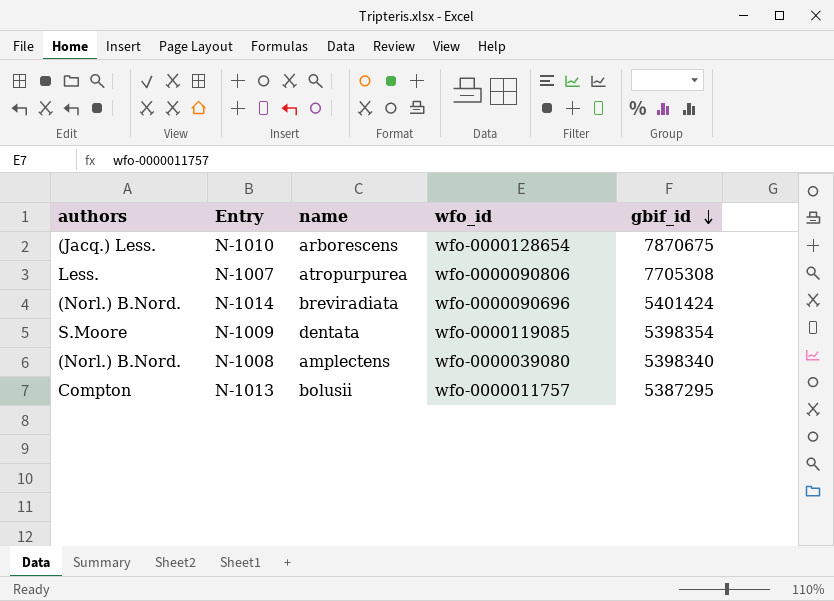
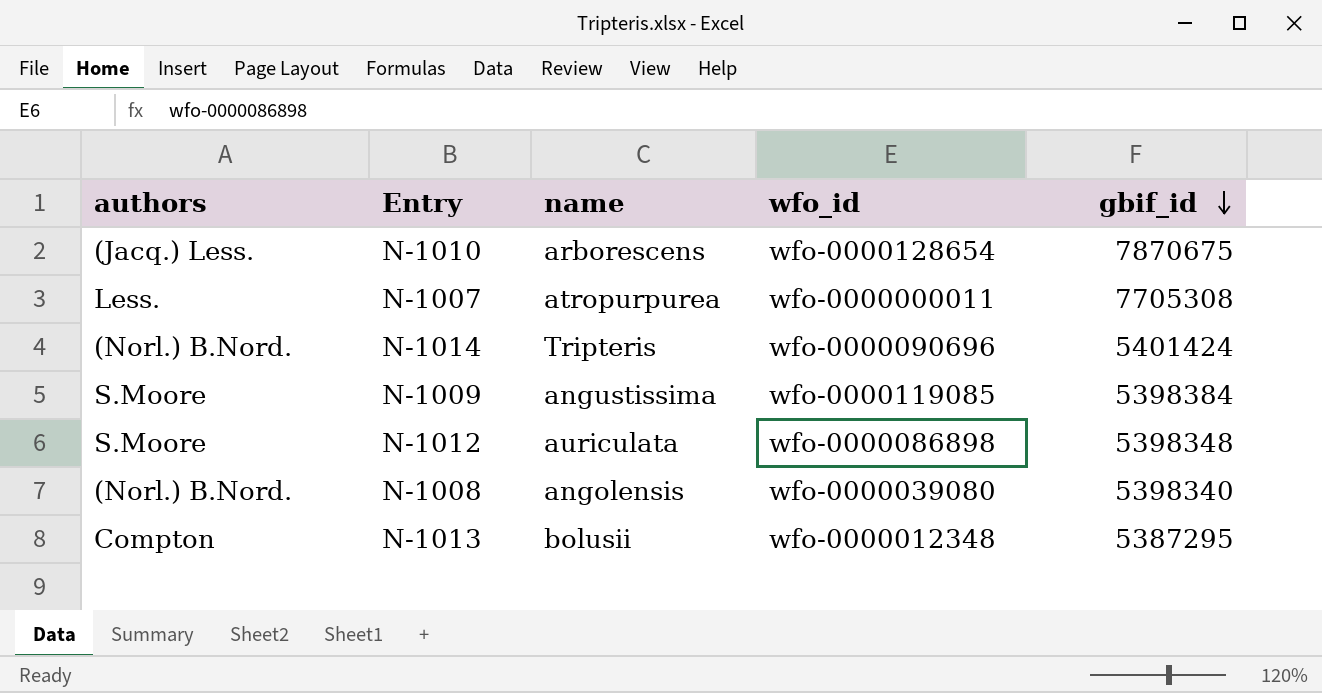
N-1007 | wfo_id: wfo-0000090806 -> wfo-0000000011
N-1014 | name: breviradiata -> Tripteris
N-1009 | name: dentata -> angustissima
N-1009 | gbif_id: 5398354 -> 5398384
row N-1012: none -> S.Moore | auriculata | wfo-0000086898 | 5398348
N-1008 | name: amplectens -> angolensis
N-1013 | wfo_id: wfo-0000011757 -> wfo-0000012348

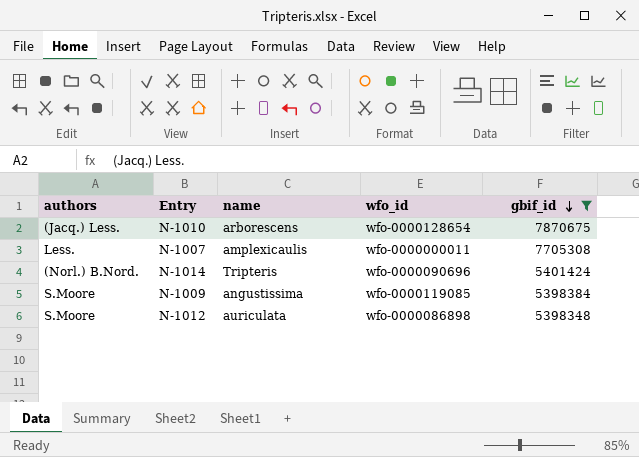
filter: none -> gbif_id >= 5398348
N-1007 | name: atropurpurea -> amplexicaulis

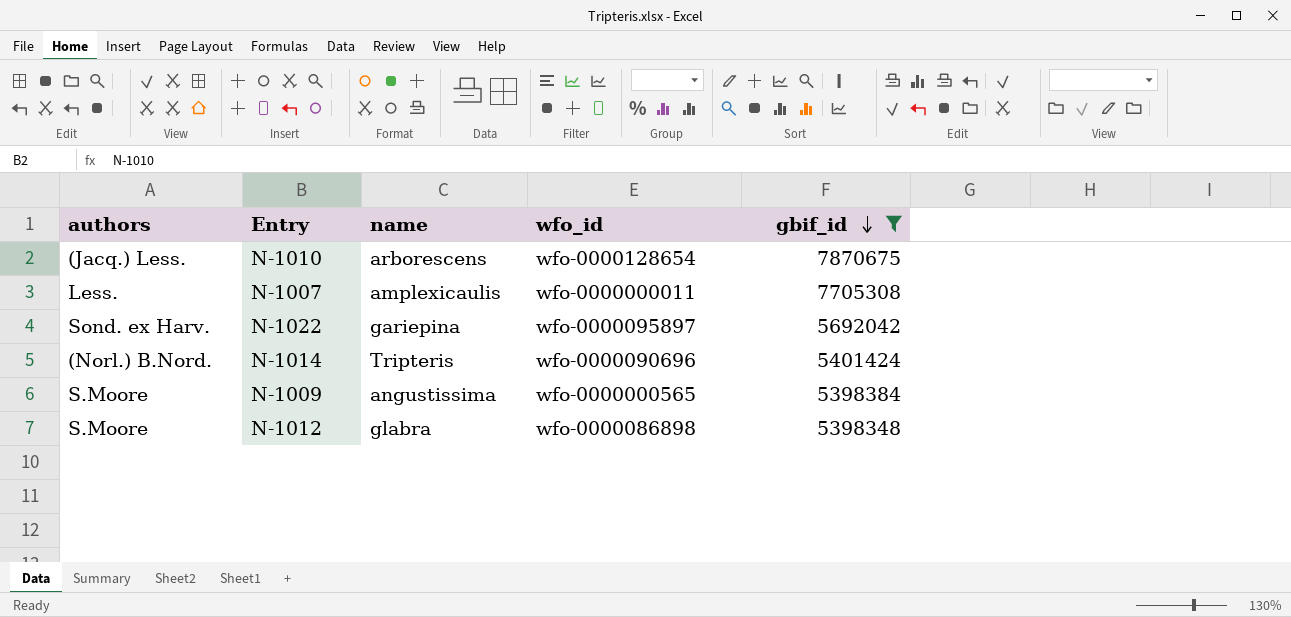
row N-1022: none -> Sond. ex Harv. | gariepina | wfo-0000095897 | 5692042
N-1009 | wfo_id: wfo-0000119085 -> wfo-0000000565
N-1012 | name: auriculata -> glabra

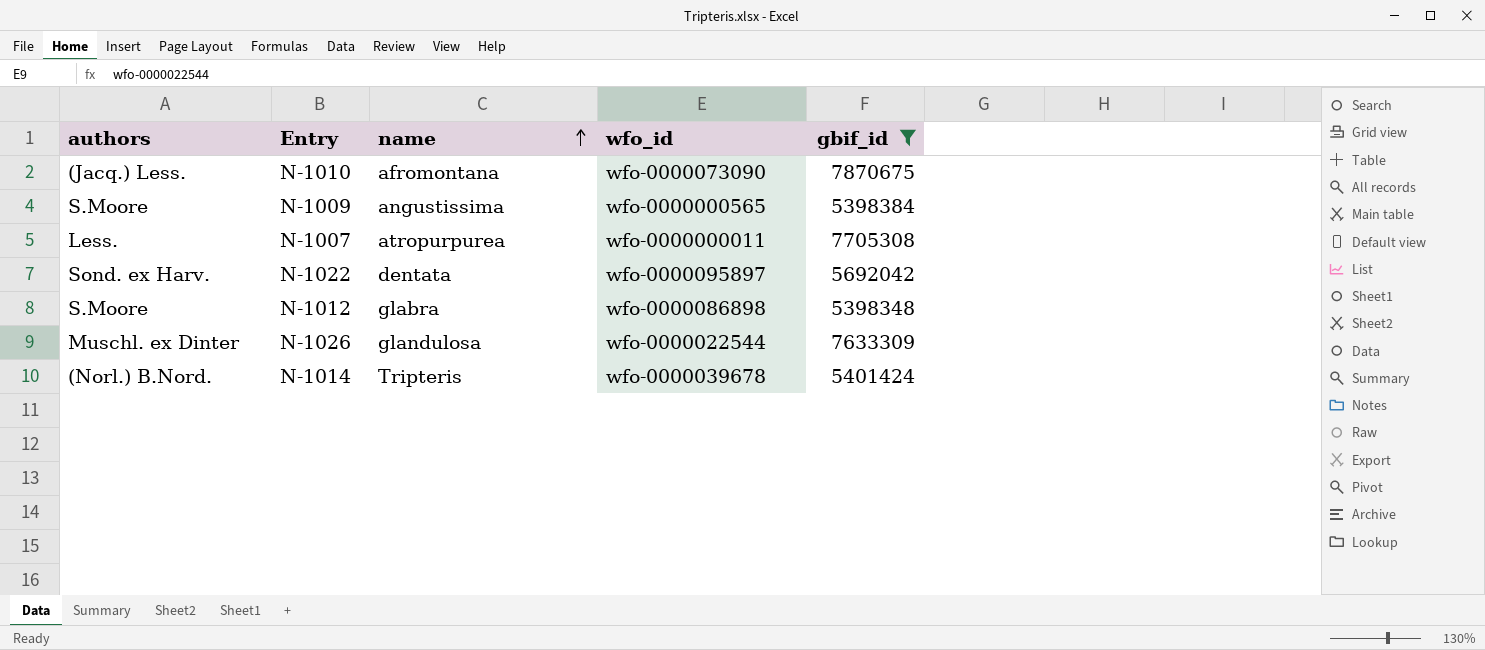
row order: gbif_id descending -> name ascending
N-1010 | name: arborescens -> afromontana
N-1010 | wfo_id: wfo-0000128654 -> wfo-0000073090
N-1007 | name: amplexicaulis -> atropurpurea
N-1022 | name: gariepina -> dentata
row N-1026: none -> Muschl. ex Dinter | glandulosa | wfo-0000022544 | 7633309
N-1014 | wfo_id: wfo-0000090696 -> wfo-0000039678

